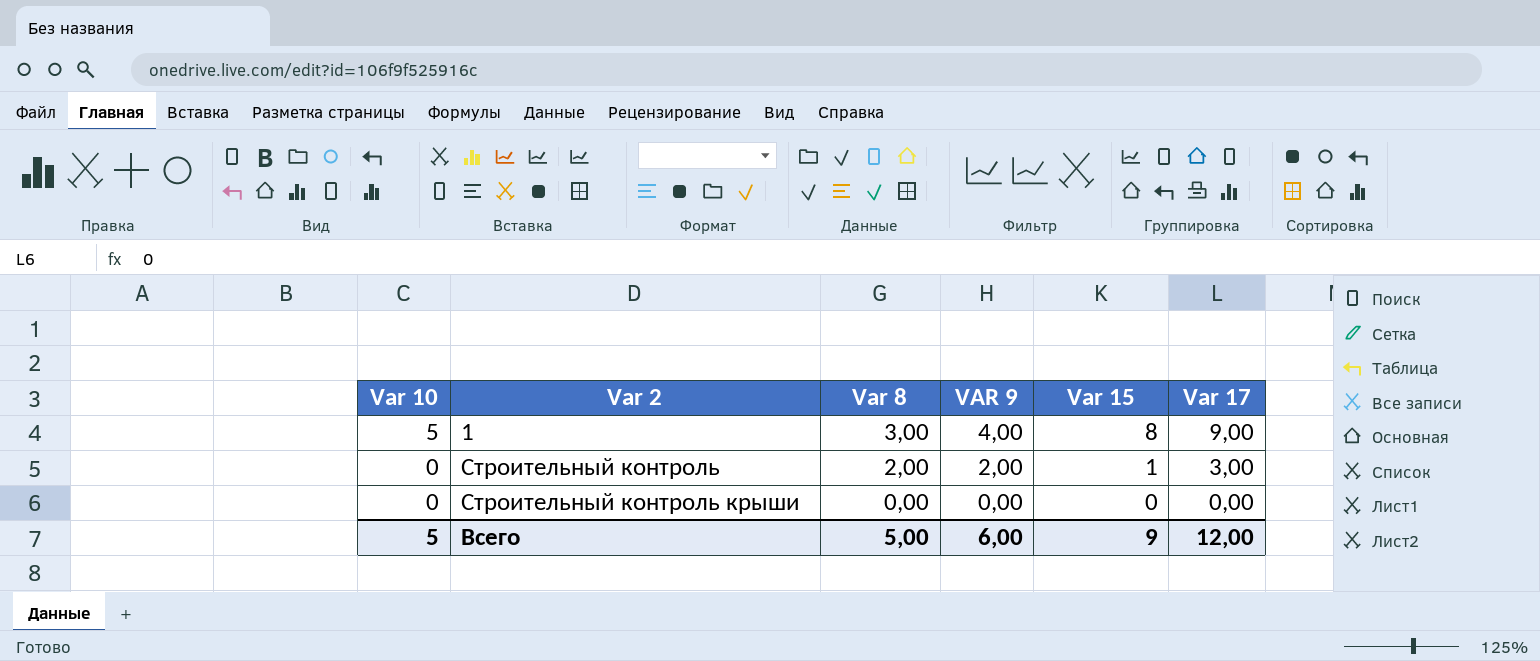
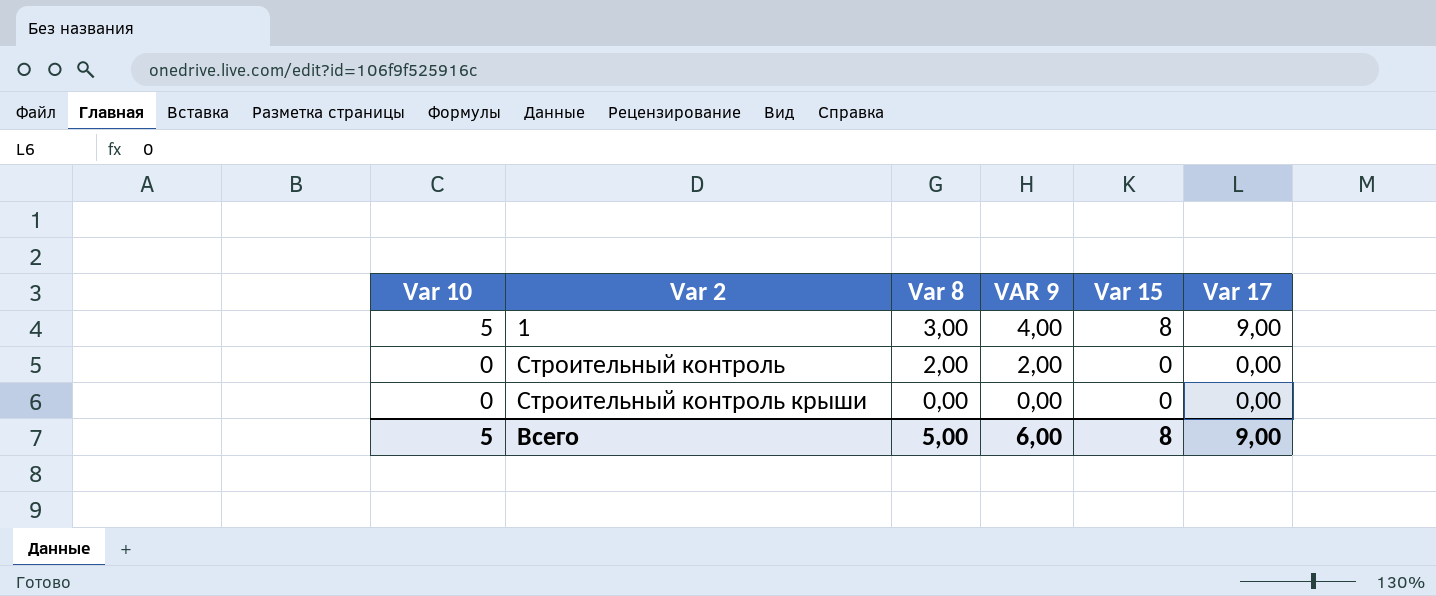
Строительный контроль | Var 15: 1 -> 0
Строительный контроль | Var 17: 3,00 -> 0,00
Всего | Var 15: 9 -> 8
Всего | Var 17: 12,00 -> 9,00

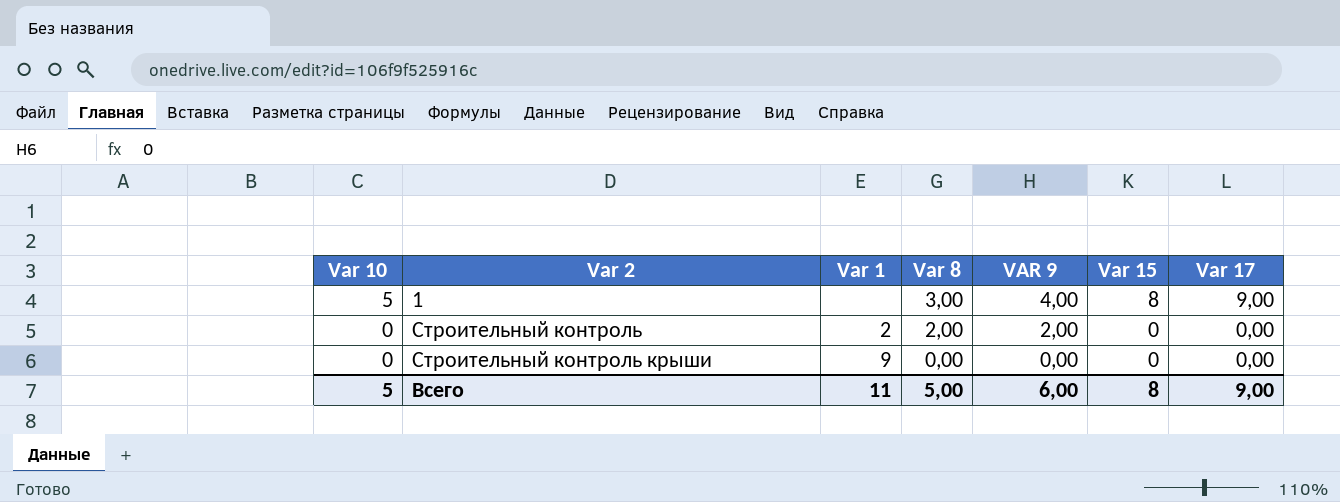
column Var 1 | position: none -> 3

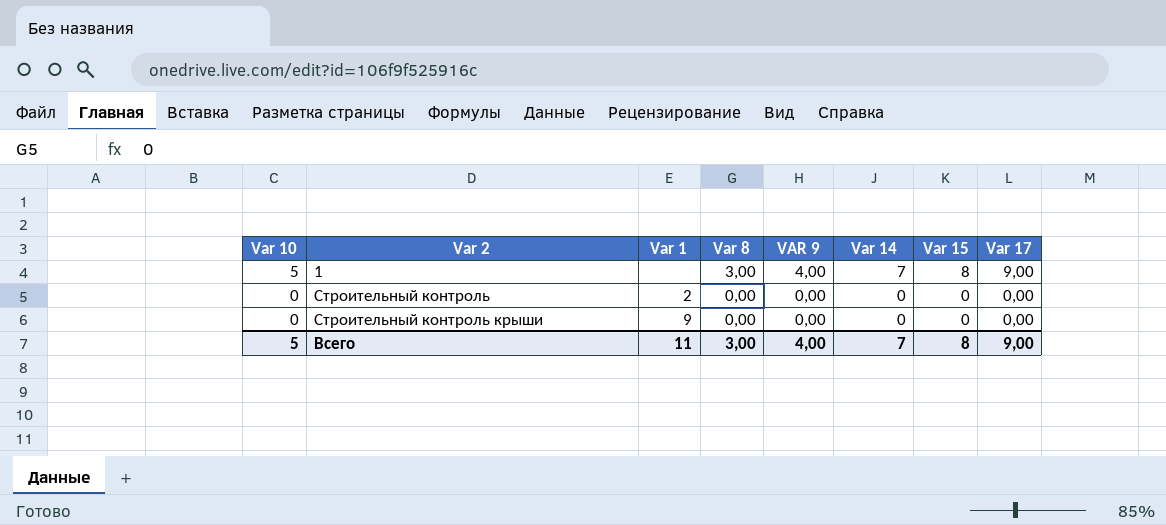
column Var 14 | position: none -> 6
Строительный контроль | Var 8: 2,00 -> 0,00
Строительный контроль | VAR 9: 2,00 -> 0,00
Всего | Var 8: 5,00 -> 3,00
Всего | VAR 9: 6,00 -> 4,00

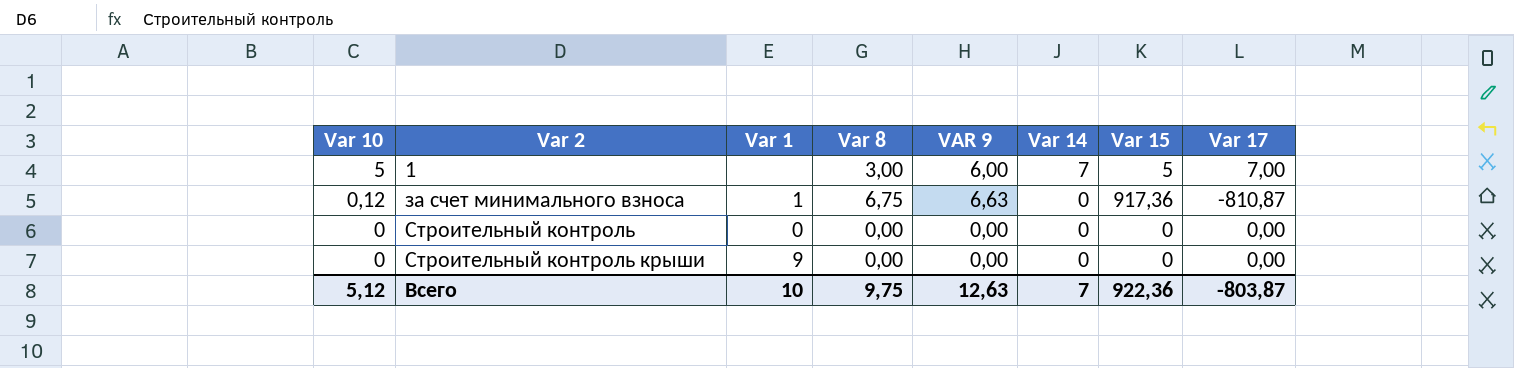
1 | VAR 9: 4,00 -> 6,00
1 | Var 15: 8 -> 5
1 | Var 17: 9,00 -> 7,00
row за счет минимального взноса: none -> 0,12 | 1 | 6,75 | 6,63 | 0 | 917,36 | -810,87
Строительный контроль | Var 1: 2 -> 0
Всего | Var 10: 5 -> 5,12
Всего | Var 1: 11 -> 10
Всего | Var 8: 3,00 -> 9,75
Всего | VAR 9: 4,00 -> 12,63
Всего | Var 15: 8 -> 922,36
Всего | Var 17: 9,00 -> -803,87

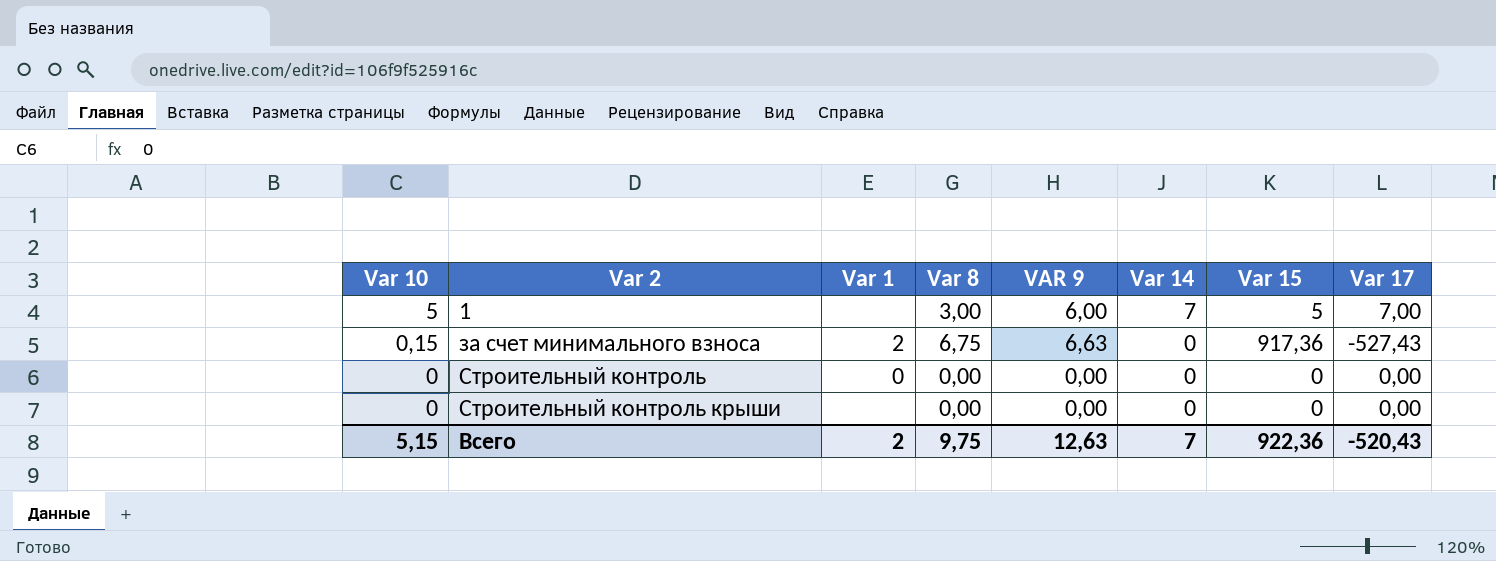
за счет минимального взноса | Var 10: 0,12 -> 0,15
за счет минимального взноса | Var 1: 1 -> 2
за счет минимального взноса | Var 17: -810,87 -> -527,43
Строительный контроль крыши | Var 1: 9 -> none
Всего | Var 10: 5,12 -> 5,15
Всего | Var 1: 10 -> 2
Всего | Var 17: -803,87 -> -520,43

